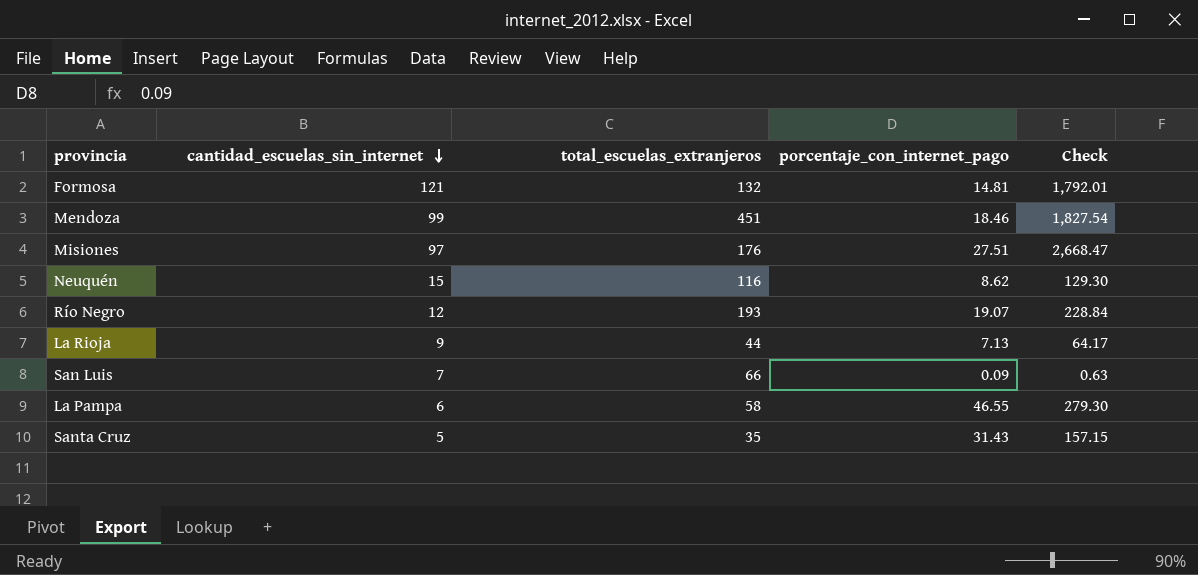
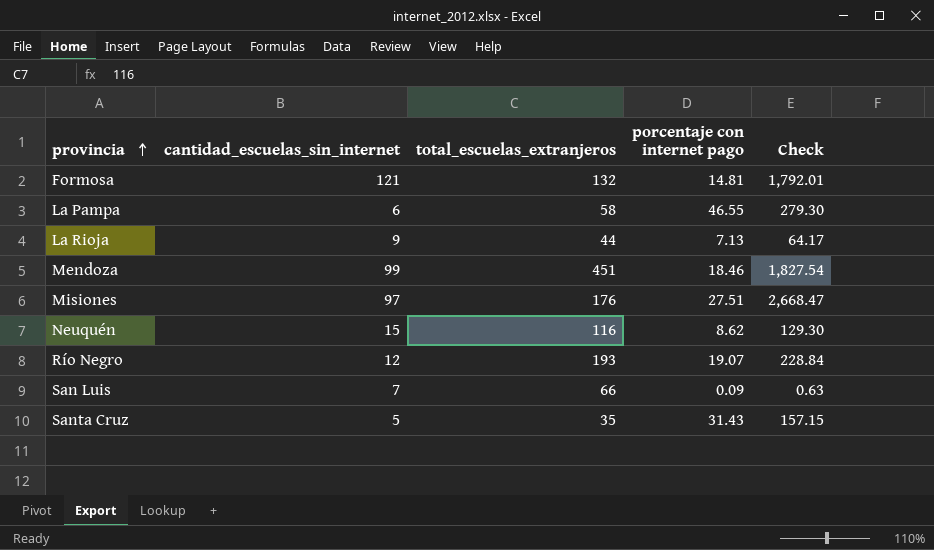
row order: cantidad_escuelas_sin_internet descending -> provincia ascending
column name: porcentaje_con_internet_pago -> porcentaje con internet pago

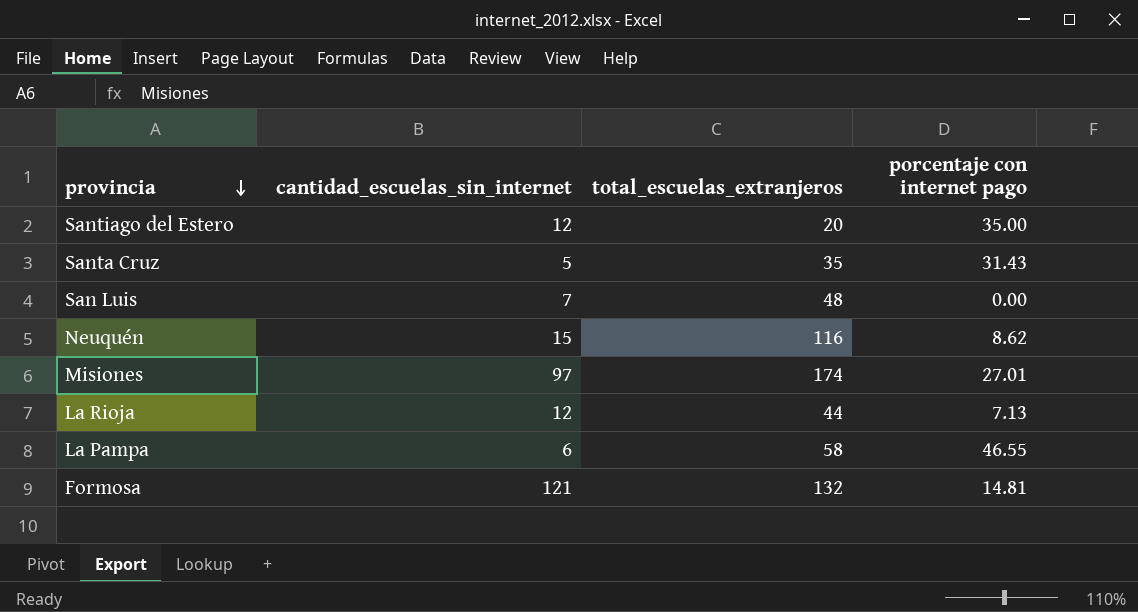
row order: provincia ascending -> provincia descending
column Check | formula: [cantidad_escuelas_sin_internet] * [porcentaje con internet pago] -> none
row Mendoza: 99 | 451 | 18.46 | 1,827.54 -> none
row Río Negro: 12 | 193 | 19.07 | 228.84 -> none
row Santiago del Estero: none -> 12 | 20 | 35.00
San Luis | total_escuelas_extranjeros: 66 -> 48
San Luis | porcentaje con internet pago: 0.09 -> 0.00
Misiones | total_escuelas_extranjeros: 176 -> 174
Misiones | porcentaje con internet pago: 27.51 -> 27.01
La Rioja | cantidad_escuelas_sin_internet: 9 -> 12

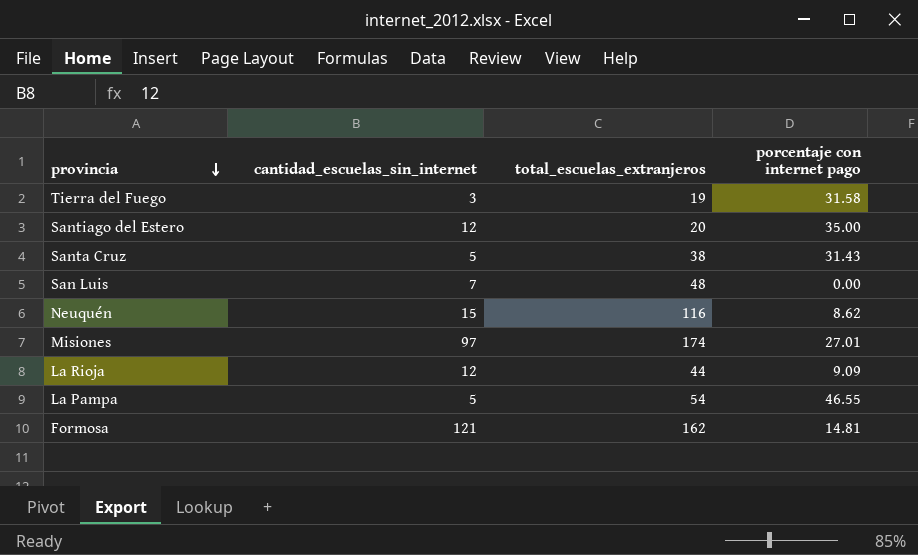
row Tierra del Fuego: none -> 3 | 19 | 31.58
Santa Cruz | total_escuelas_extranjeros: 35 -> 38
La Rioja | porcentaje con internet pago: 7.13 -> 9.09
La Pampa | cantidad_escuelas_sin_internet: 6 -> 5
La Pampa | total_escuelas_extranjeros: 58 -> 54
Formosa | total_escuelas_extranjeros: 132 -> 162

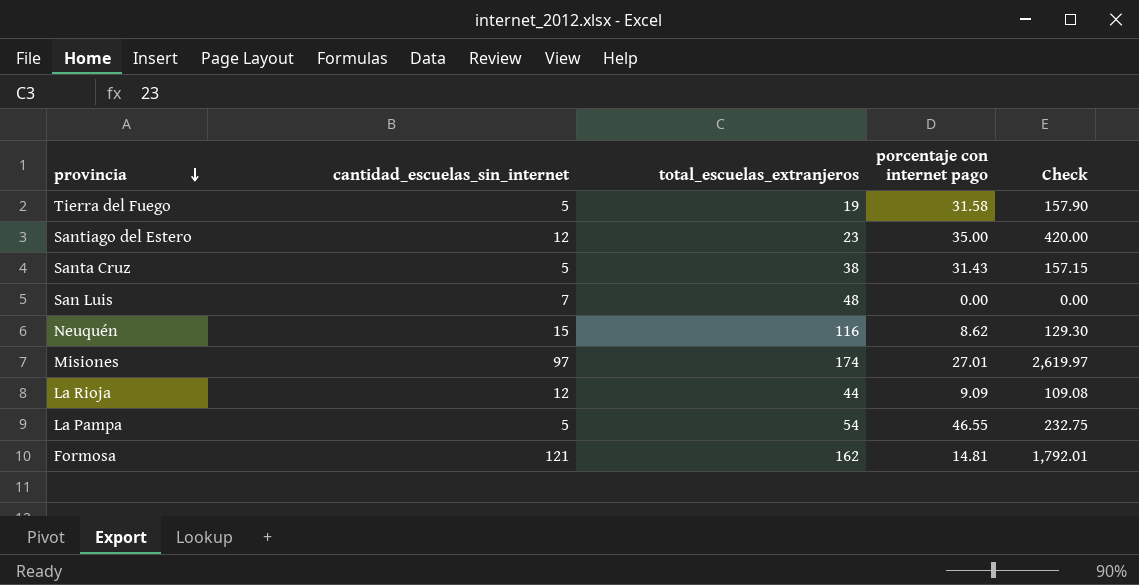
column Check | formula: none -> [cantidad_escuelas_sin_internet] * [porcentaje con internet pago]
Tierra del Fuego | cantidad_escuelas_sin_internet: 3 -> 5
Santiago del Estero | total_escuelas_extranjeros: 20 -> 23

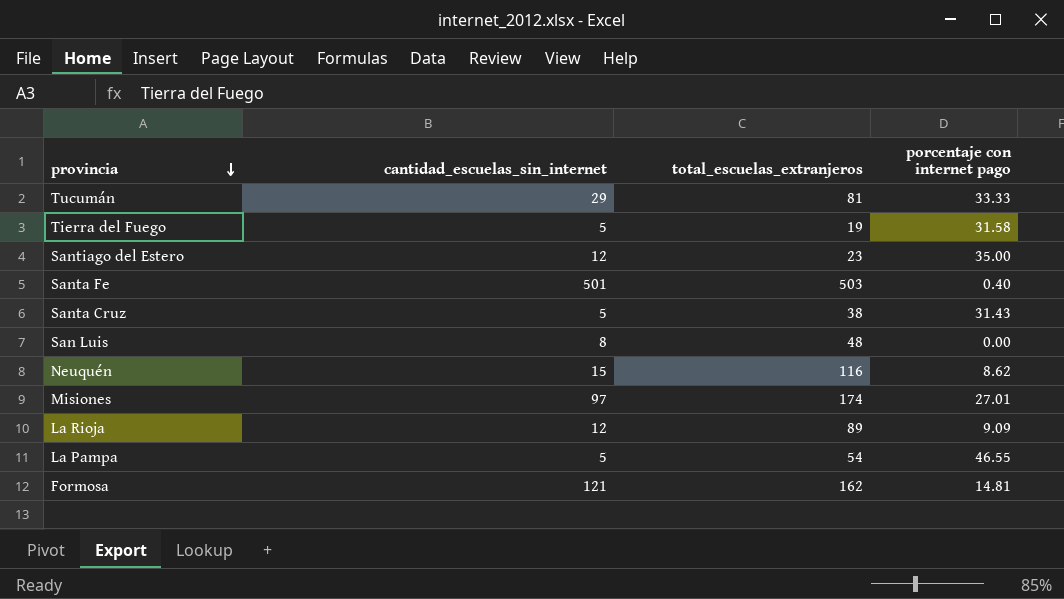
column Check | formula: [cantidad_escuelas_sin_internet] * [porcentaje con internet pago] -> none
row Tucumán: none -> 29 | 81 | 33.33
row Santa Fe: none -> 501 | 503 | 0.40
San Luis | cantidad_escuelas_sin_internet: 7 -> 8
La Rioja | total_escuelas_extranjeros: 44 -> 89

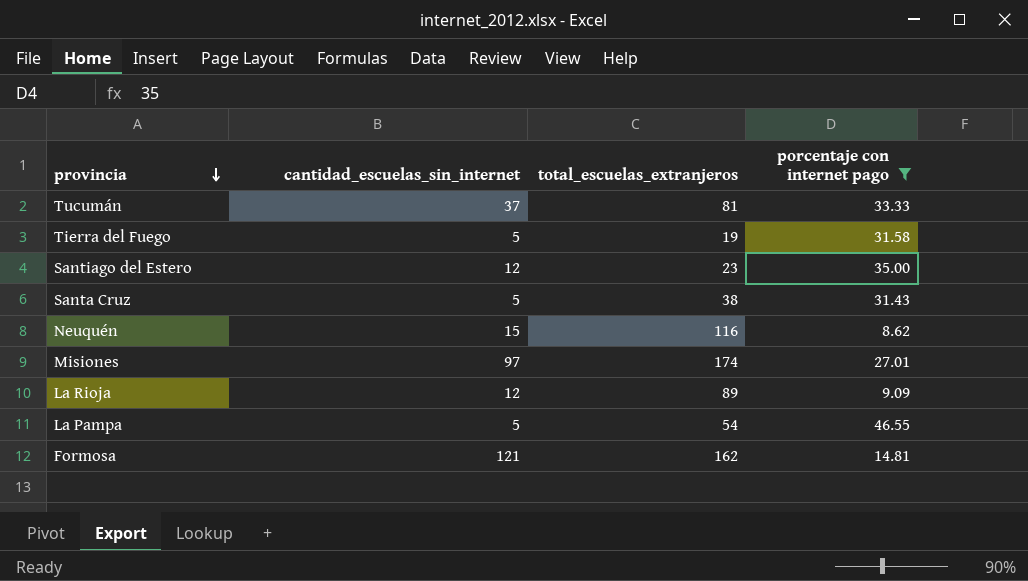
filter: none -> porcentaje con internet pago >= 8.62
Tucumán | cantidad_escuelas_sin_internet: 29 -> 37

